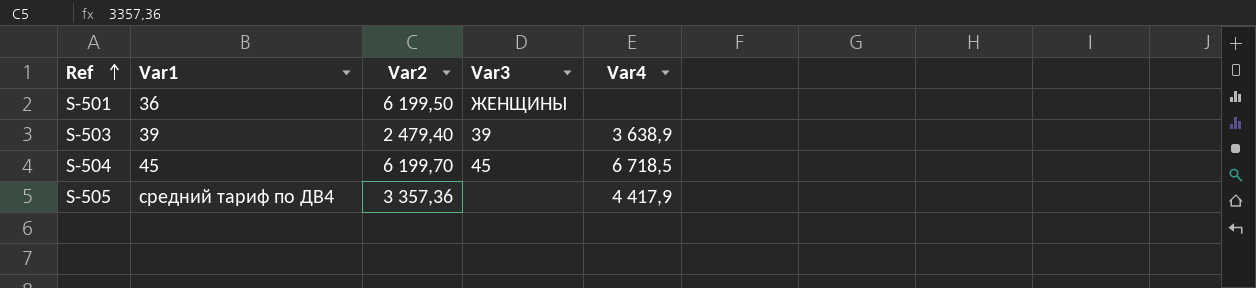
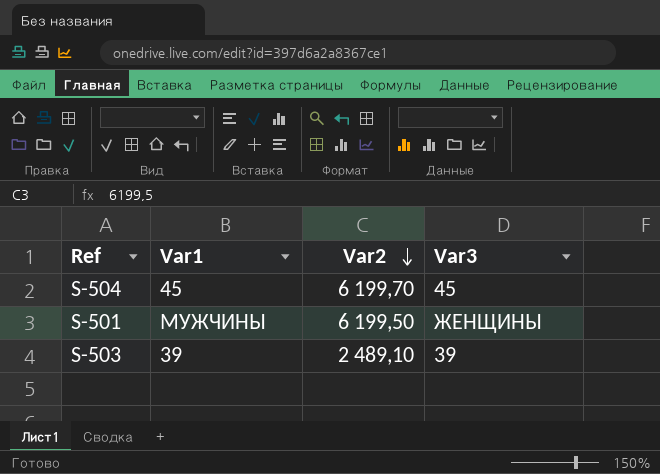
row order: Ref ascending -> Var2 descending
column Var4 | position: 5 -> none
row S-505: средний тариф по ДВ4 | 3 357,36 | none | 4 417,9 -> none
S-501 | Var1: 36 -> МУЖЧИНЫ
S-503 | Var2: 2 479,40 -> 2 489,10

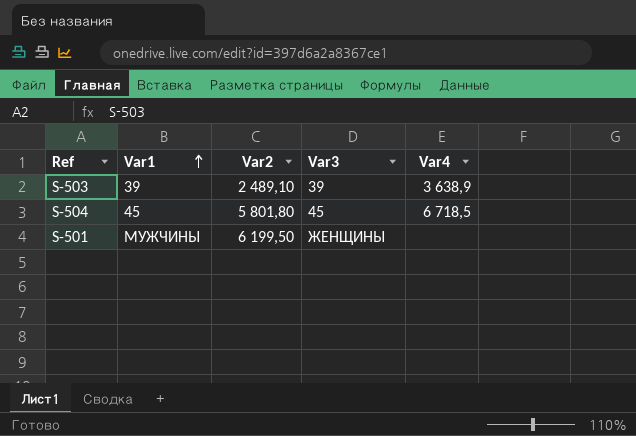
row order: Var2 descending -> Var1 ascending
column Var4 | position: none -> 5
S-504 | Var2: 6 199,70 -> 5 801,80

